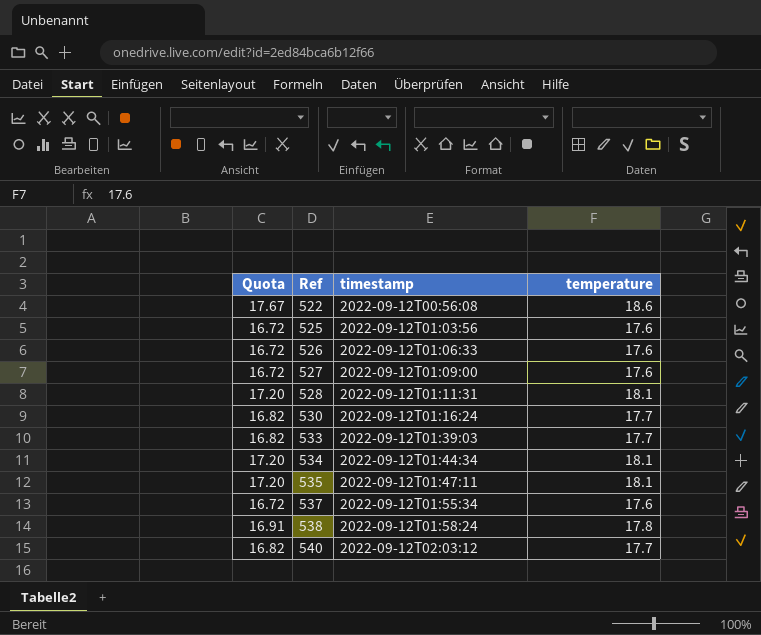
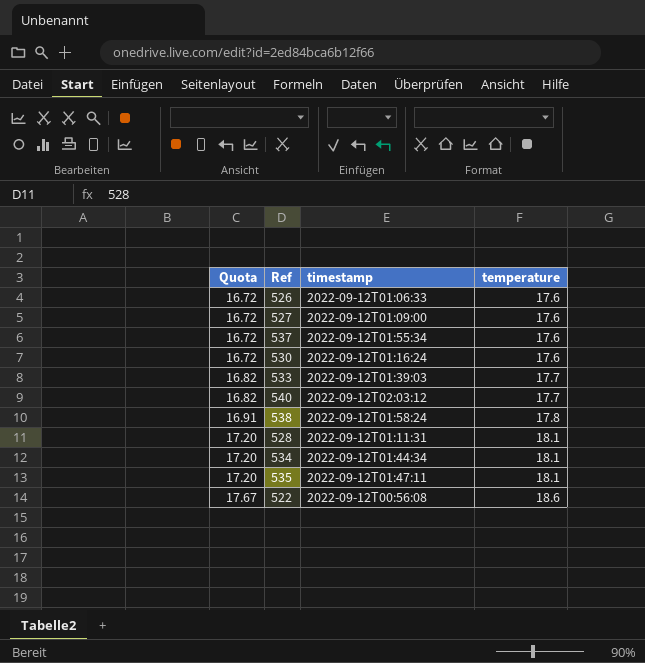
row order: Ref ascending -> Quota ascending
row 525: 16.72 | 2022-09-12T01:03:56 | 17.6 -> none
530 | Quota: 16.82 -> 16.72
530 | temperature: 17.7 -> 17.6

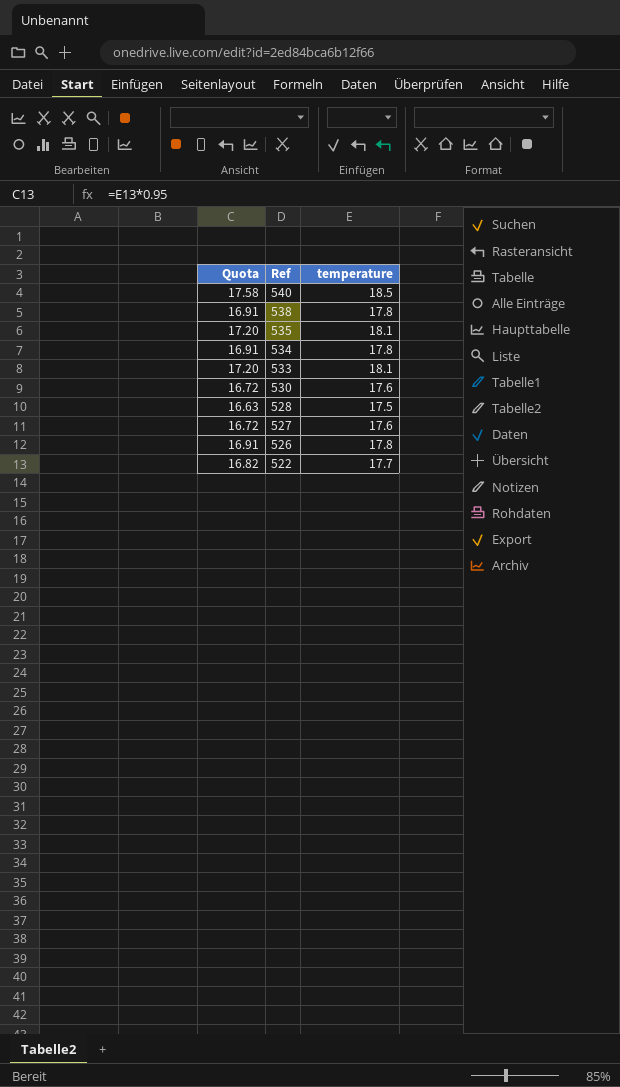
row order: Quota ascending -> Ref descending
column timestamp | position: 3 -> none
row 537: 16.72 | 2022-09-12T01:55:34 | 17.6 -> none
540 | Quota: 16.82 -> 17.58
540 | temperature: 17.7 -> 18.5
534 | Quota: 17.20 -> 16.91
534 | temperature: 18.1 -> 17.8
533 | Quota: 16.82 -> 17.20
533 | temperature: 17.7 -> 18.1
528 | Quota: 17.20 -> 16.63
528 | temperature: 18.1 -> 17.5
526 | Quota: 16.72 -> 16.91
526 | temperature: 17.6 -> 17.8
522 | Quota: 17.67 -> 16.82
522 | temperature: 18.6 -> 17.7

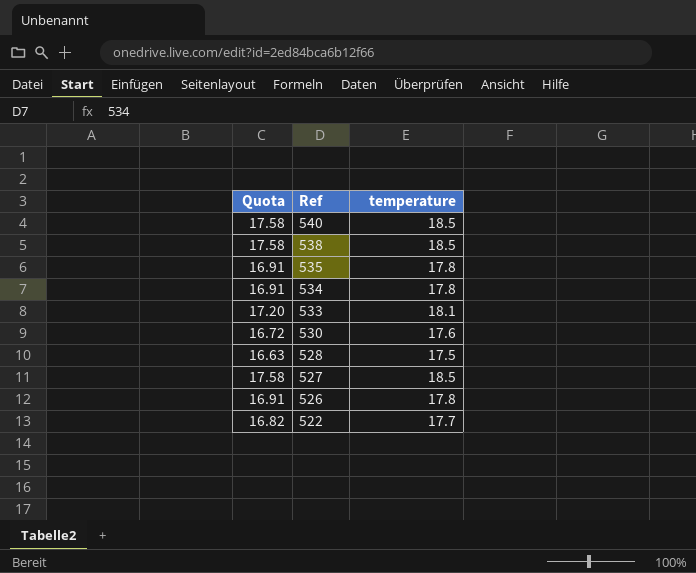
538 | Quota: 16.91 -> 17.58
538 | temperature: 17.8 -> 18.5
535 | Quota: 17.20 -> 16.91
535 | temperature: 18.1 -> 17.8
527 | Quota: 16.72 -> 17.58
527 | temperature: 17.6 -> 18.5

